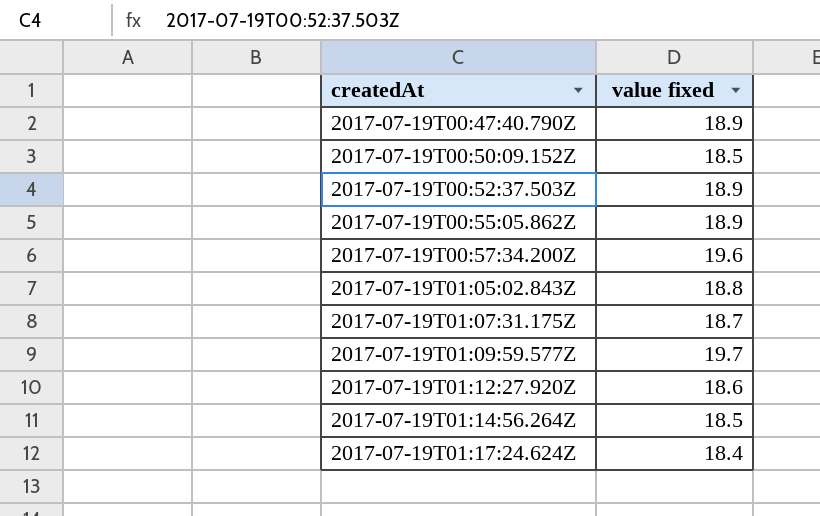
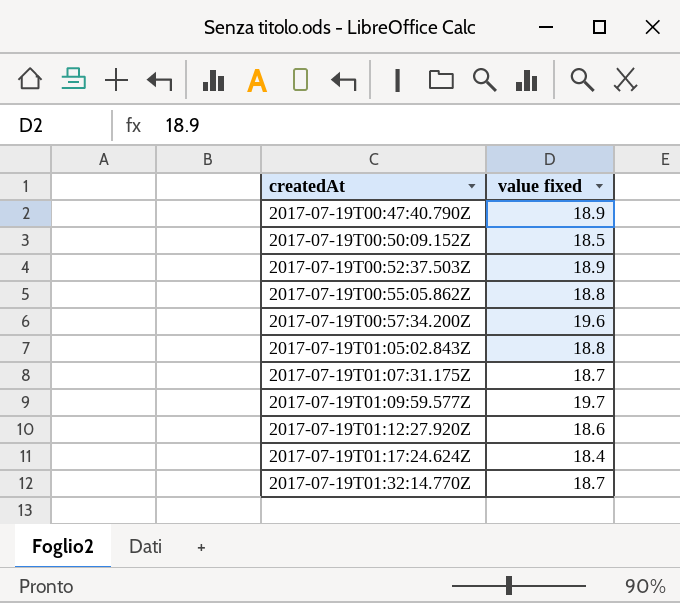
row 2017-07-19T01:14:56.264Z: 18.5 -> none
2017-07-19T00:55:05.862Z | value fixed: 18.9 -> 18.8
row 2017-07-19T01:32:14.770Z: none -> 18.7

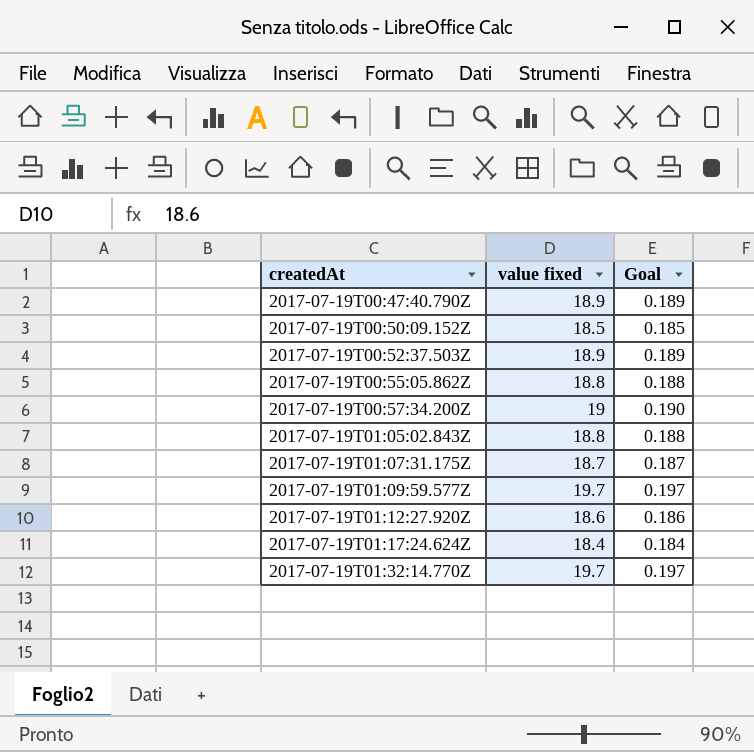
column Goal | formula: none -> [value fixed] * 0.01
2017-07-19T00:57:34.200Z | value fixed: 19.6 -> 19
2017-07-19T01:32:14.770Z | value fixed: 18.7 -> 19.7

